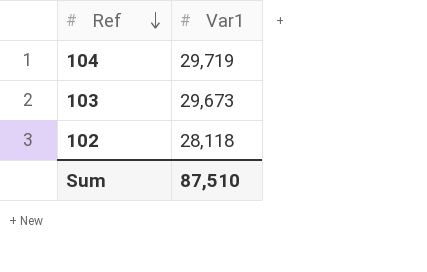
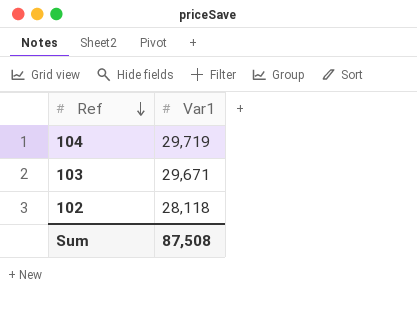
103 | Var1: 29,673 -> 29,671
Sum | Var1: 87,510 -> 87,508

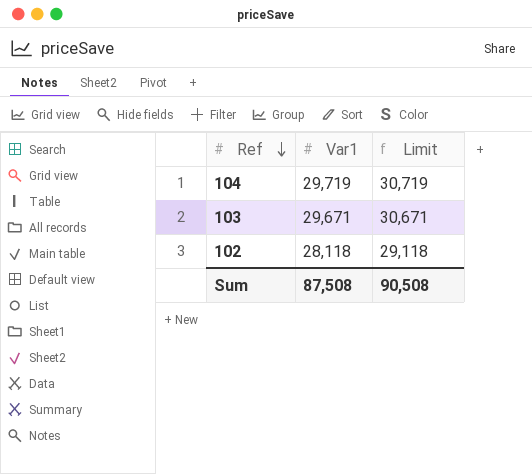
column Limit | formula: none -> [Var1] + 1000

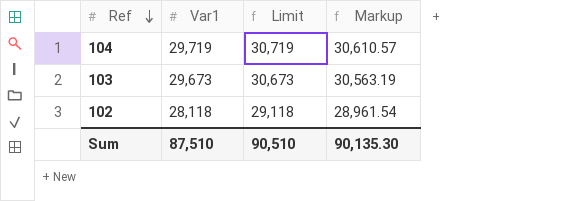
column Markup | formula: none -> [Var1] * 1.03
103 | Var1: 29,671 -> 29,673
103 | Limit: 30,671 -> 30,673
Sum | Var1: 87,508 -> 87,510
Sum | Limit: 90,508 -> 90,510

